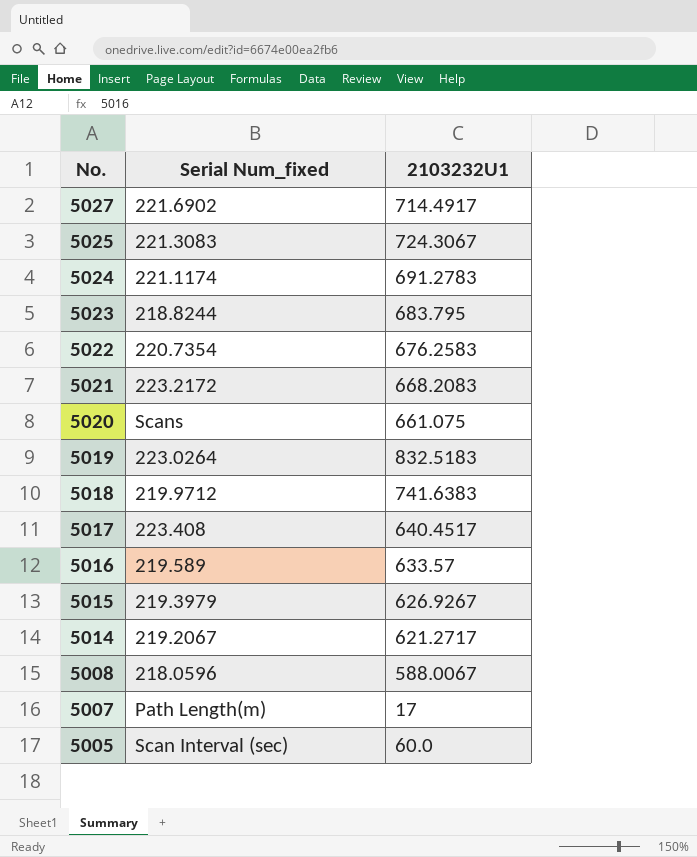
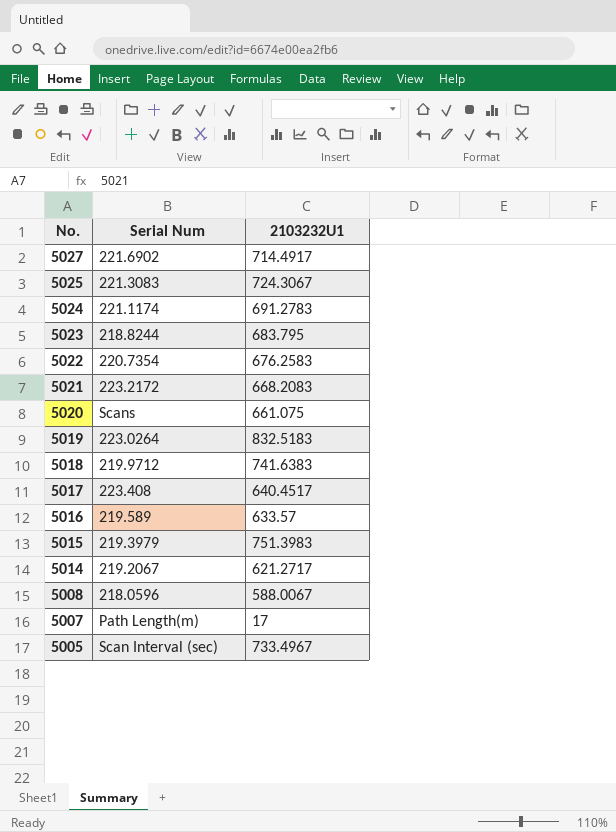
column name: Serial Num_fixed -> Serial Num
5015 | 2103232U1: 626.9267 -> 751.3983
5005 | 2103232U1: 60.0 -> 733.4967

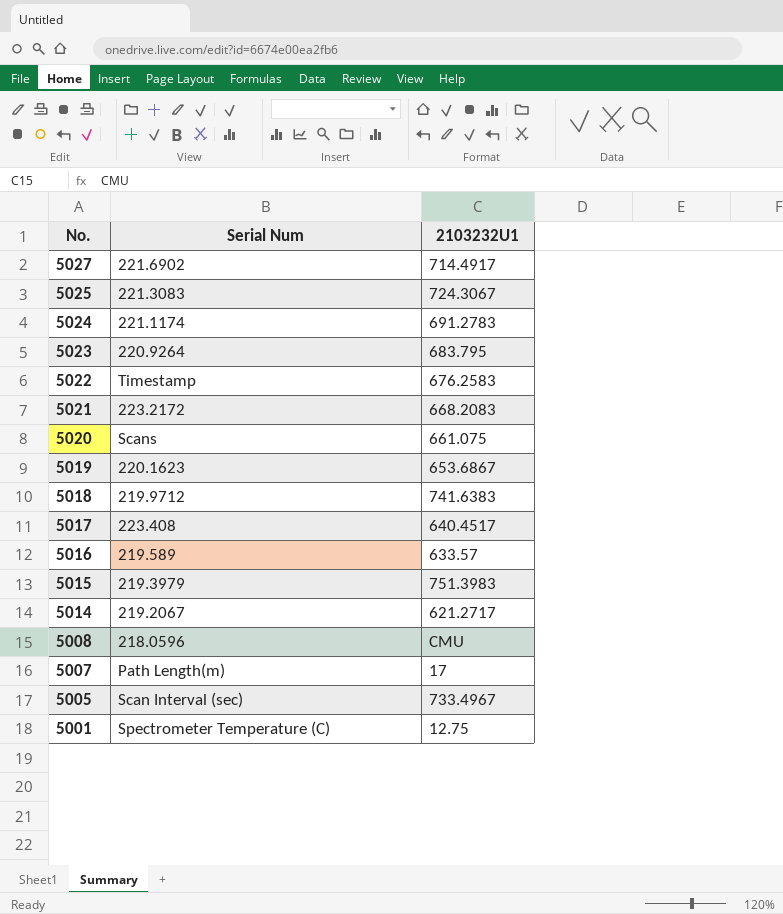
5023 | Serial Num: 218.8244 -> 220.9264
5022 | Serial Num: 220.7354 -> Timestamp
5019 | Serial Num: 223.0264 -> 220.1623
5019 | 2103232U1: 832.5183 -> 653.6867
5008 | 2103232U1: 588.0067 -> CMU
row 5001: none -> Spectrometer Temperature (C) | 12.75

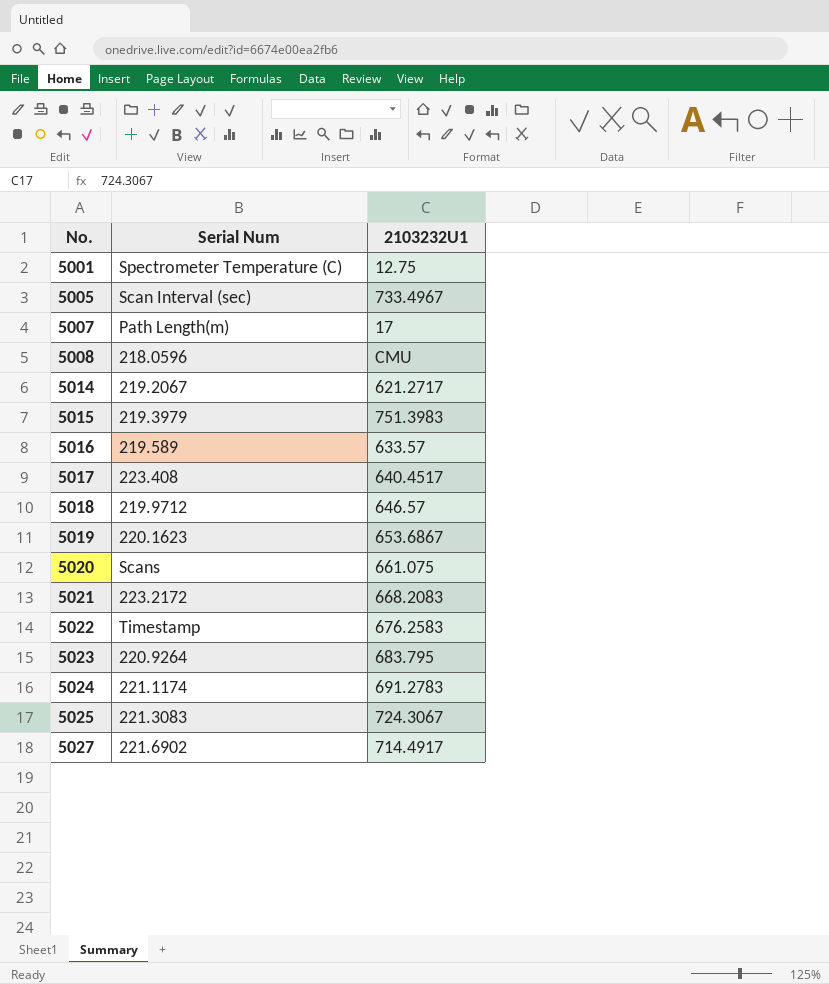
row order: No. descending -> No. ascending
5018 | 2103232U1: 741.6383 -> 646.57

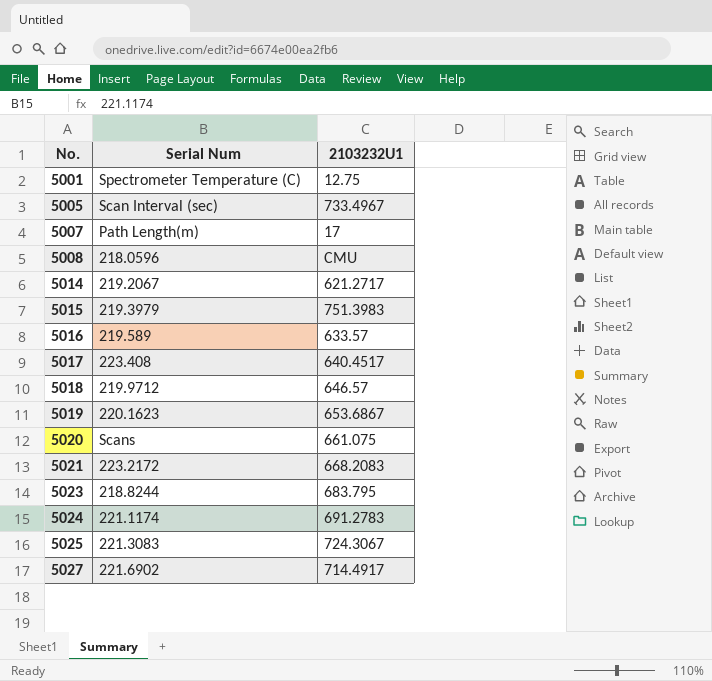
row 5022: Timestamp | 676.2583 -> none
5023 | Serial Num: 220.9264 -> 218.8244

